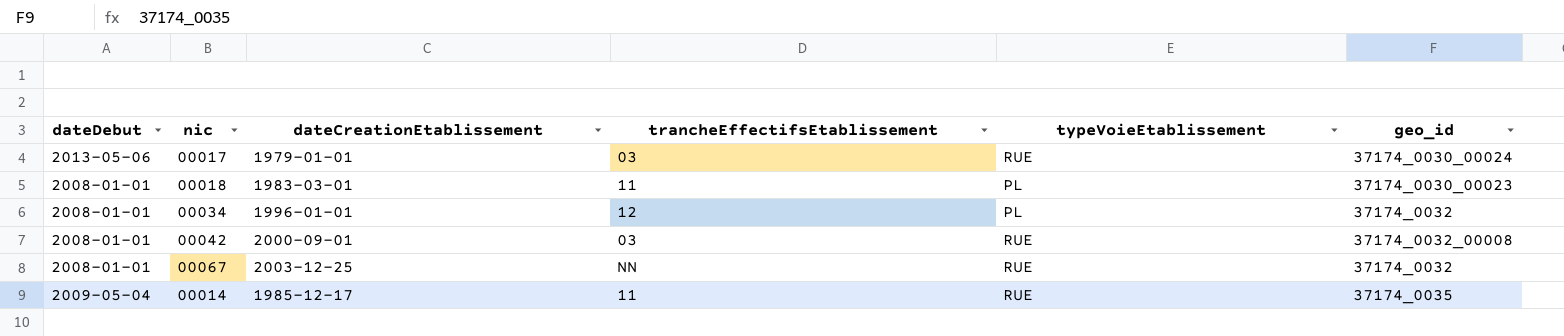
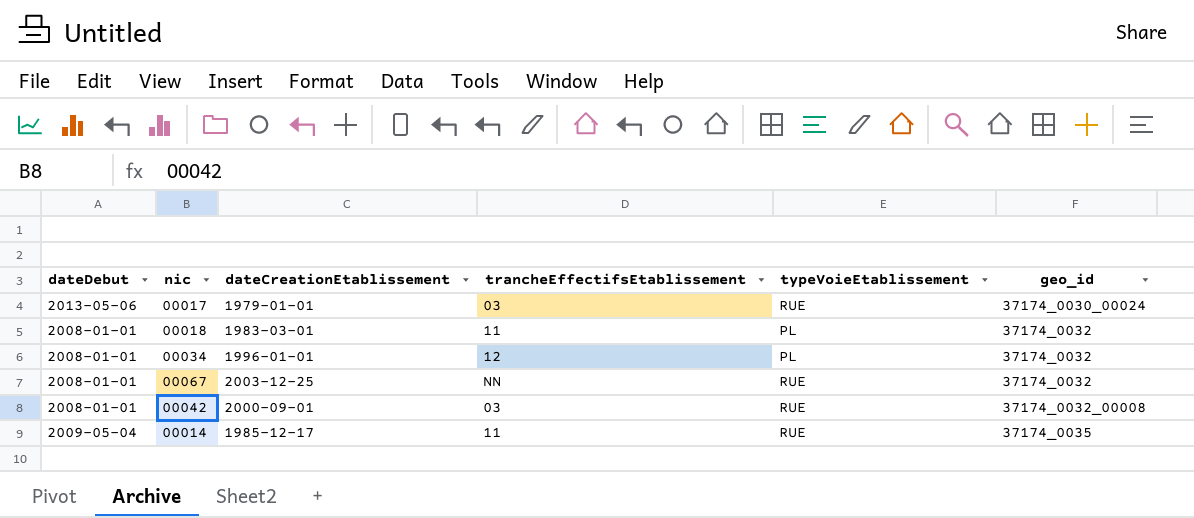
row order: none -> geo_id ascending
00018 | geo_id: 37174_0030_00023 -> 37174_0032

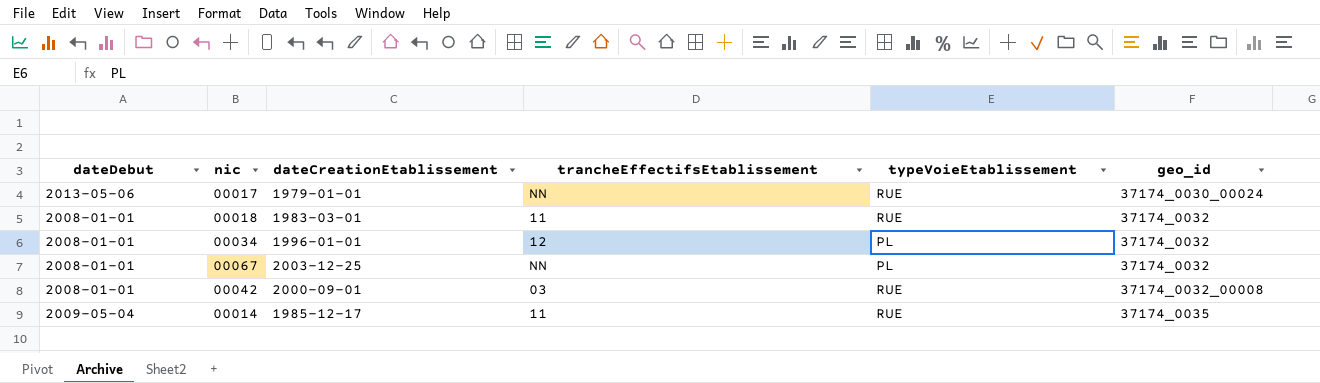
00017 | trancheEffectifsEtablissement: 03 -> NN
00018 | typeVoieEtablissement: PL -> RUE
00067 | typeVoieEtablissement: RUE -> PL

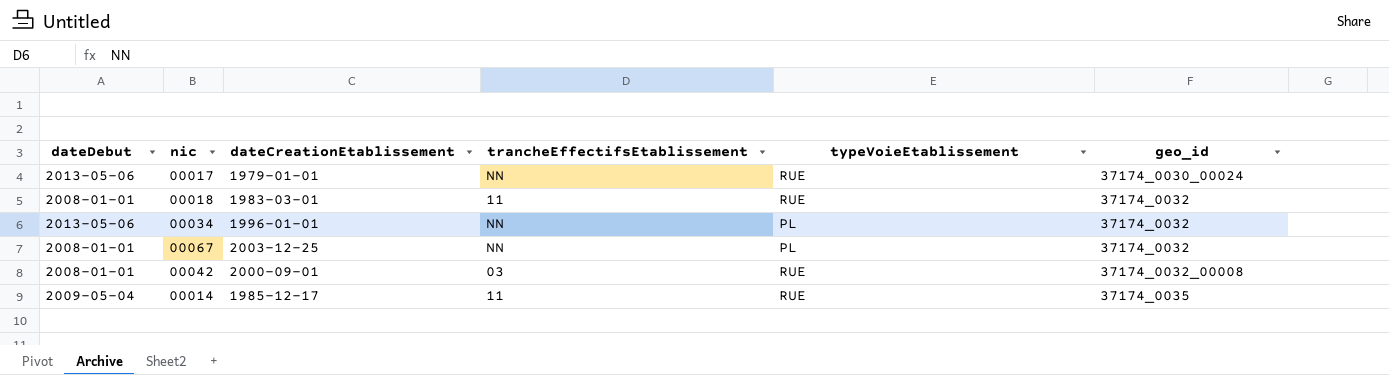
00034 | dateDebut: 2008-01-01 -> 2013-05-06
00034 | trancheEffectifsEtablissement: 12 -> NN

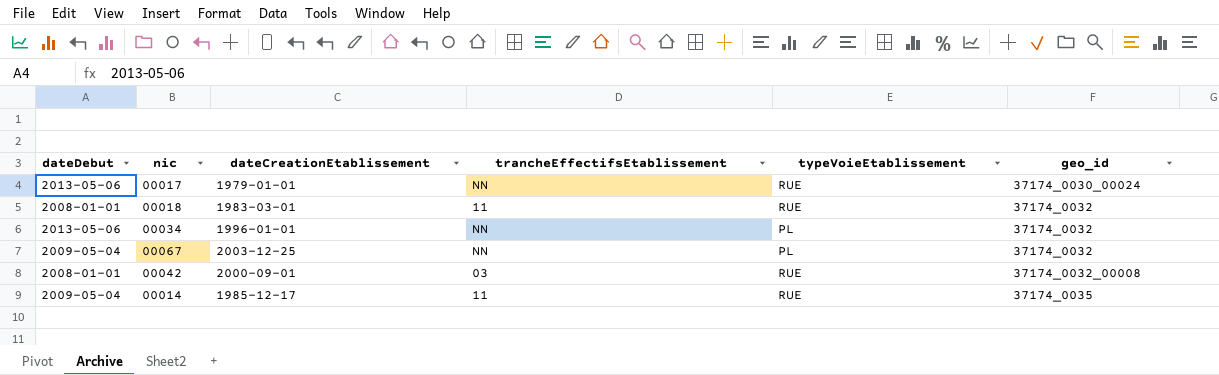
00067 | dateDebut: 2008-01-01 -> 2009-05-04

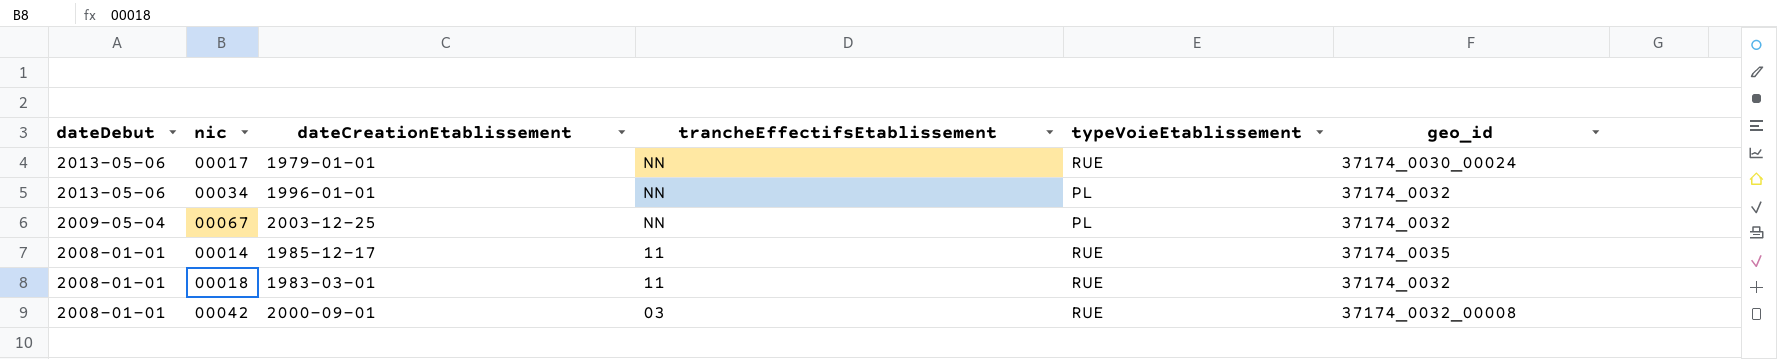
row order: geo_id ascending -> dateDebut descending
00014 | dateDebut: 2009-05-04 -> 2008-01-01

